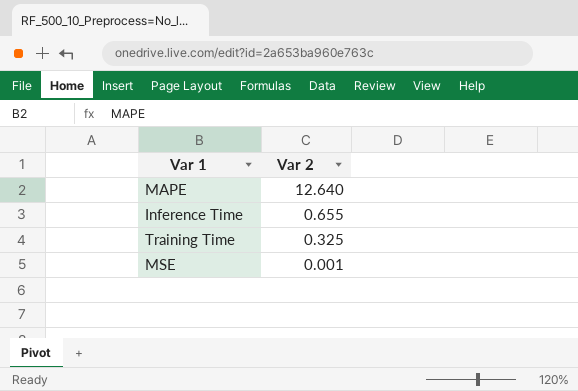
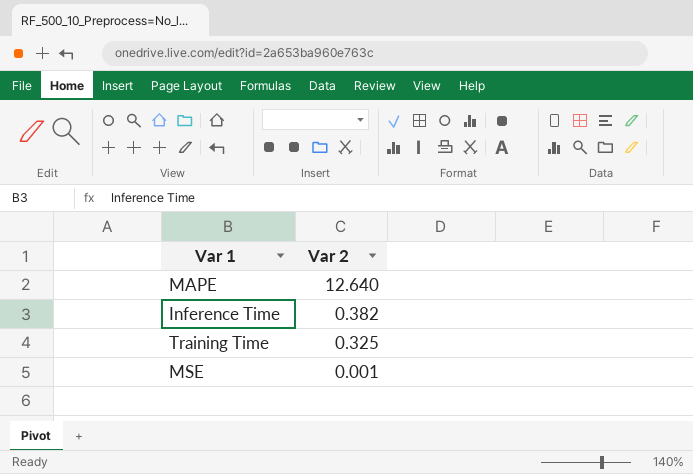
Inference Time | Var 2: 0.655 -> 0.382

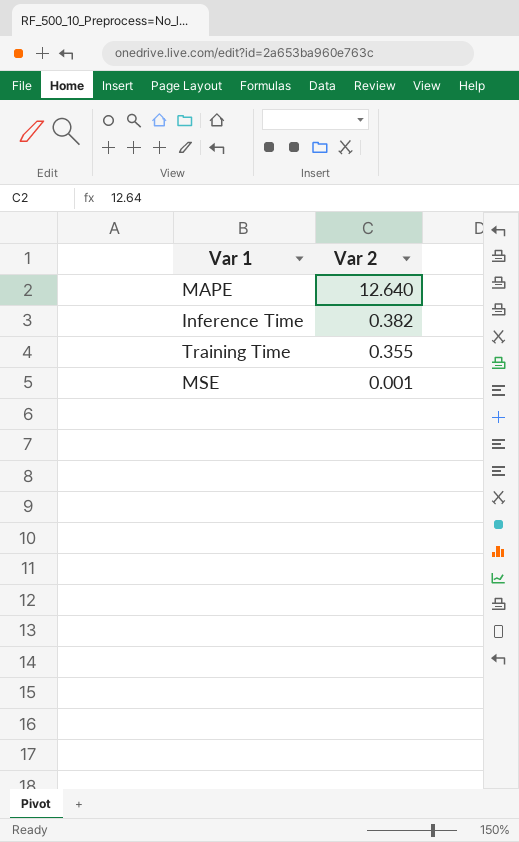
Training Time | Var 2: 0.325 -> 0.355

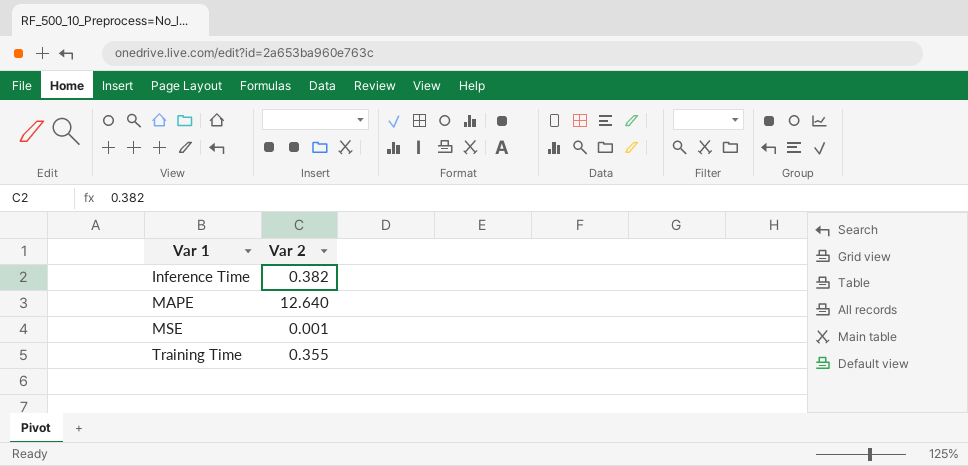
row order: Var 2 descending -> Var 1 ascending

